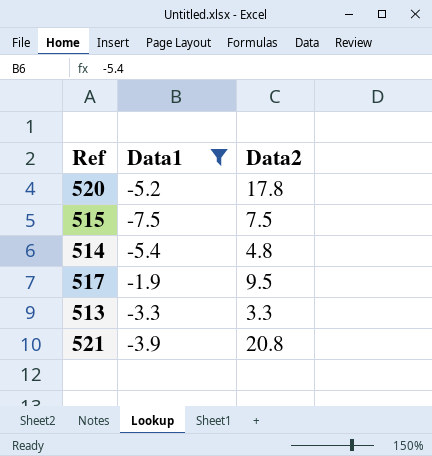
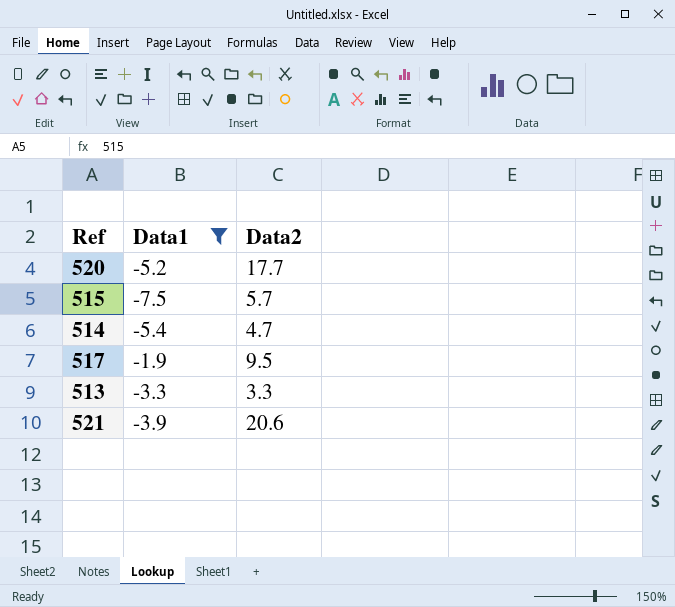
520 | Data2: 17.8 -> 17.7
515 | Data2: 7.5 -> 5.7
514 | Data2: 4.8 -> 4.7
521 | Data2: 20.8 -> 20.6

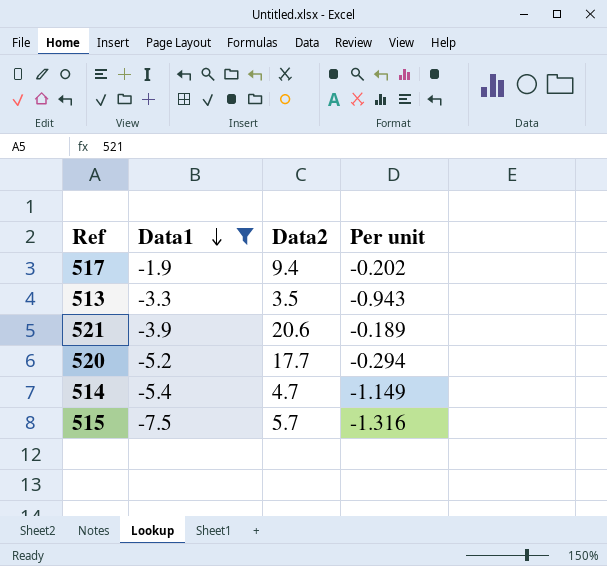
row order: none -> Data1 descending
column Per unit | formula: none -> [Data1] / [Data2]
517 | Data2: 9.5 -> 9.4
513 | Data2: 3.3 -> 3.5

